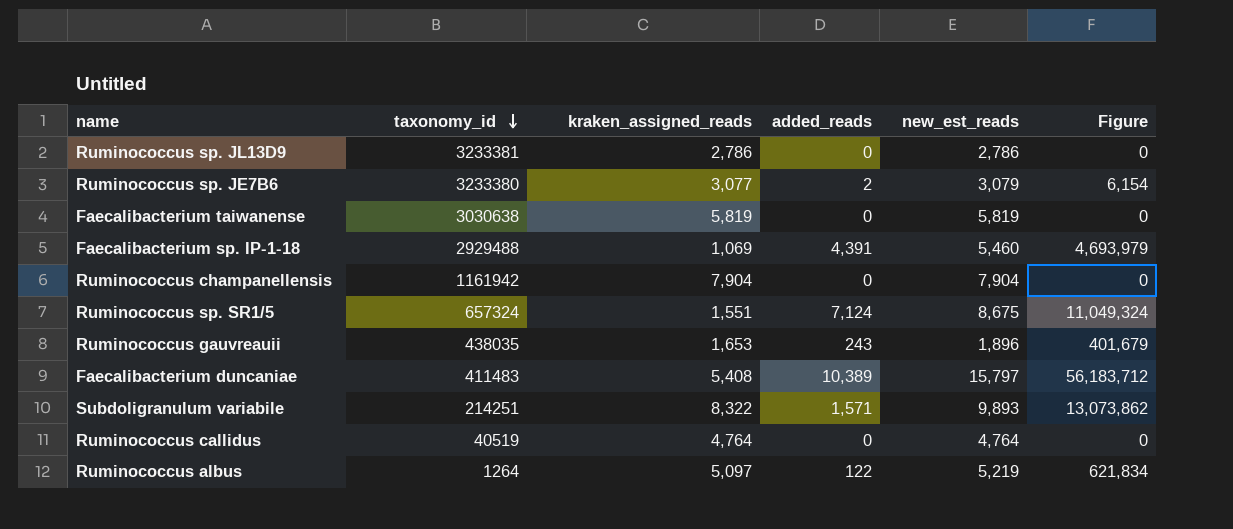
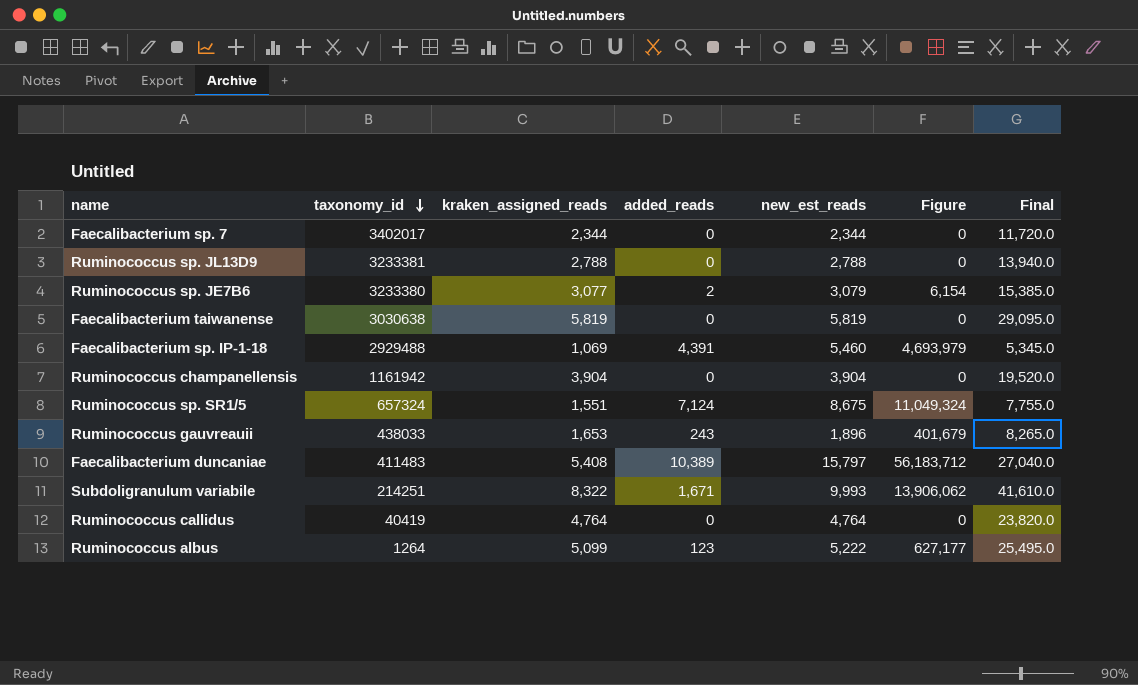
column Final | formula: none -> [kraken_assigned_reads] * 5
row Faecalibacterium sp. 7: none -> 3402017 | 2,344 | 0 | 2,344 | 0 | 11,720.0
Ruminococcus sp. JL13D9 | kraken_assigned_reads: 2,786 -> 2,788
Ruminococcus sp. JL13D9 | new_est_reads: 2,786 -> 2,788
Ruminococcus champanellensis | kraken_assigned_reads: 7,904 -> 3,904
Ruminococcus champanellensis | new_est_reads: 7,904 -> 3,904
Ruminococcus gauvreauii | taxonomy_id: 438035 -> 438033
Subdoligranulum variabile | added_reads: 1,571 -> 1,671
Subdoligranulum variabile | new_est_reads: 9,893 -> 9,993
Subdoligranulum variabile | Figure: 13,073,862 -> 13,906,062
Ruminococcus callidus | taxonomy_id: 40519 -> 40419
Ruminococcus albus | kraken_assigned_reads: 5,097 -> 5,099
Ruminococcus albus | added_reads: 122 -> 123
Ruminococcus albus | new_est_reads: 5,219 -> 5,222
Ruminococcus albus | Figure: 621,834 -> 627,177

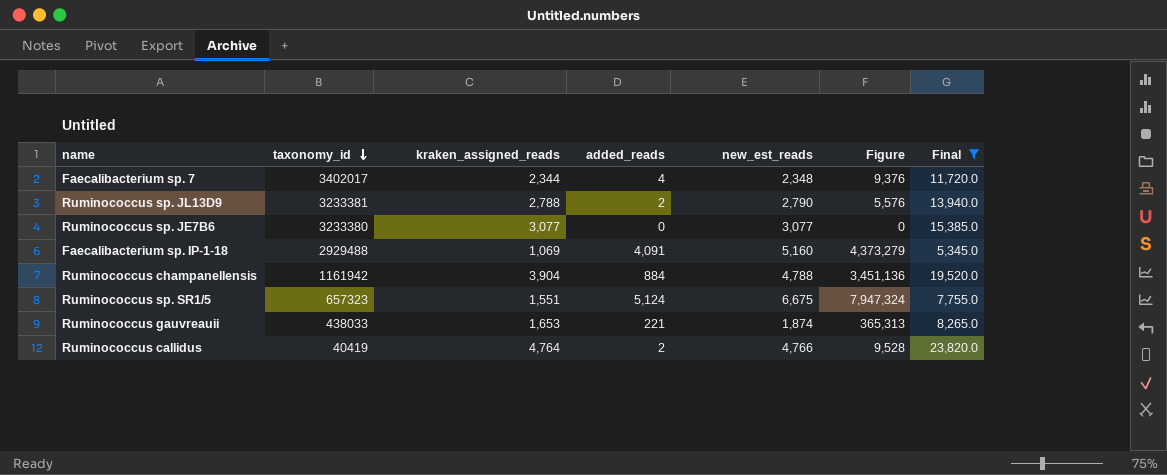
filter: none -> Final <= 23,820.0
Faecalibacterium sp. 7 | added_reads: 0 -> 4
Faecalibacterium sp. 7 | new_est_reads: 2,344 -> 2,348
Faecalibacterium sp. 7 | Figure: 0 -> 9,376
Ruminococcus sp. JL13D9 | added_reads: 0 -> 2
Ruminococcus sp. JL13D9 | new_est_reads: 2,788 -> 2,790
Ruminococcus sp. JL13D9 | Figure: 0 -> 5,576
Ruminococcus sp. JE7B6 | added_reads: 2 -> 0
Ruminococcus sp. JE7B6 | new_est_reads: 3,079 -> 3,077
Ruminococcus sp. JE7B6 | Figure: 6,154 -> 0
Faecalibacterium sp. IP-1-18 | added_reads: 4,391 -> 4,091
Faecalibacterium sp. IP-1-18 | new_est_reads: 5,460 -> 5,160
Faecalibacterium sp. IP-1-18 | Figure: 4,693,979 -> 4,373,279
Ruminococcus champanellensis | added_reads: 0 -> 884
Ruminococcus champanellensis | new_est_reads: 3,904 -> 4,788
Ruminococcus champanellensis | Figure: 0 -> 3,451,136
Ruminococcus sp. SR1/5 | taxonomy_id: 657324 -> 657323
Ruminococcus sp. SR1/5 | added_reads: 7,124 -> 5,124
Ruminococcus sp. SR1/5 | new_est_reads: 8,675 -> 6,675
Ruminococcus sp. SR1/5 | Figure: 11,049,324 -> 7,947,324
Ruminococcus gauvreauii | added_reads: 243 -> 221
Ruminococcus gauvreauii | new_est_reads: 1,896 -> 1,874
Ruminococcus gauvreauii | Figure: 401,679 -> 365,313
Ruminococcus callidus | added_reads: 0 -> 2
Ruminococcus callidus | new_est_reads: 4,764 -> 4,766
Ruminococcus callidus | Figure: 0 -> 9,528

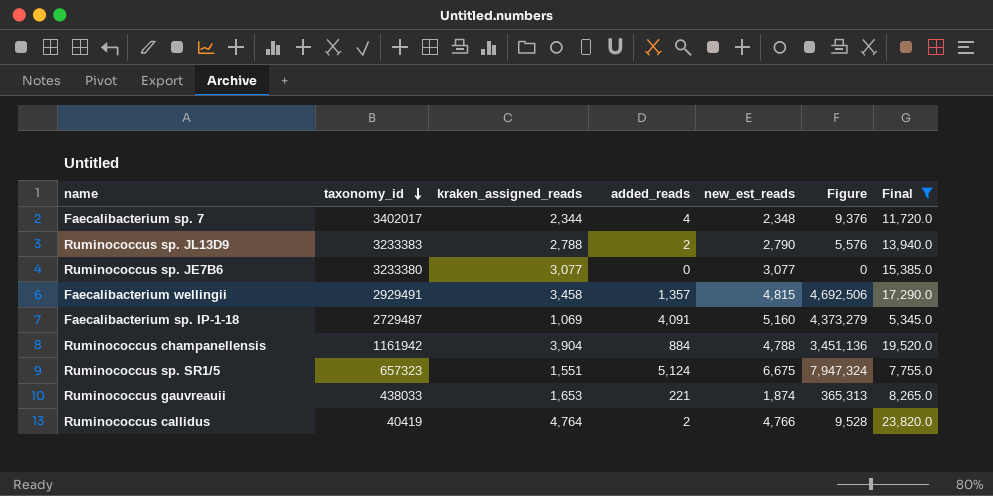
Ruminococcus sp. JL13D9 | taxonomy_id: 3233381 -> 3233383
row Faecalibacterium wellingii: none -> 2929491 | 3,458 | 1,357 | 4,815 | 4,692,506 | 17,290.0
Faecalibacterium sp. IP-1-18 | taxonomy_id: 2929488 -> 2729487

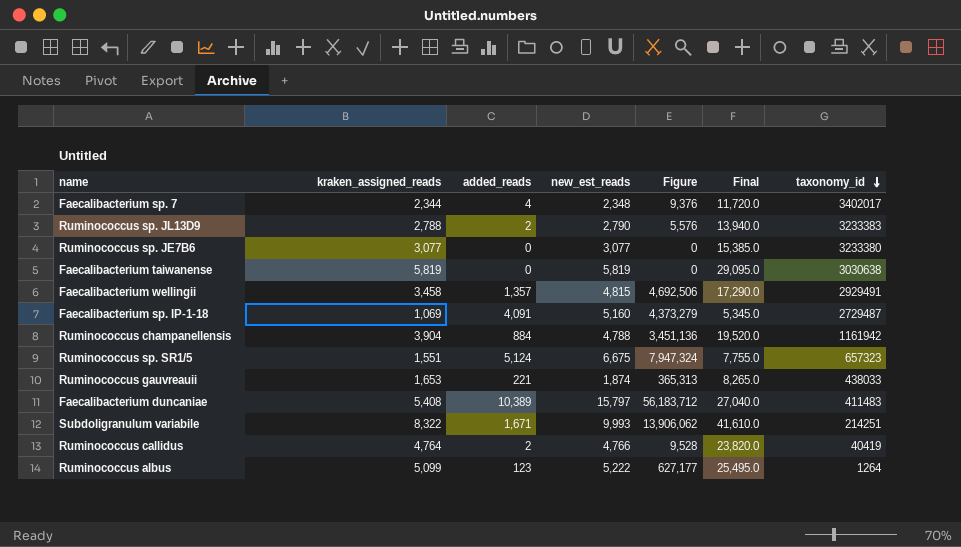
filter: Final <= 23,820.0 -> none
column taxonomy_id | position: 2 -> 7

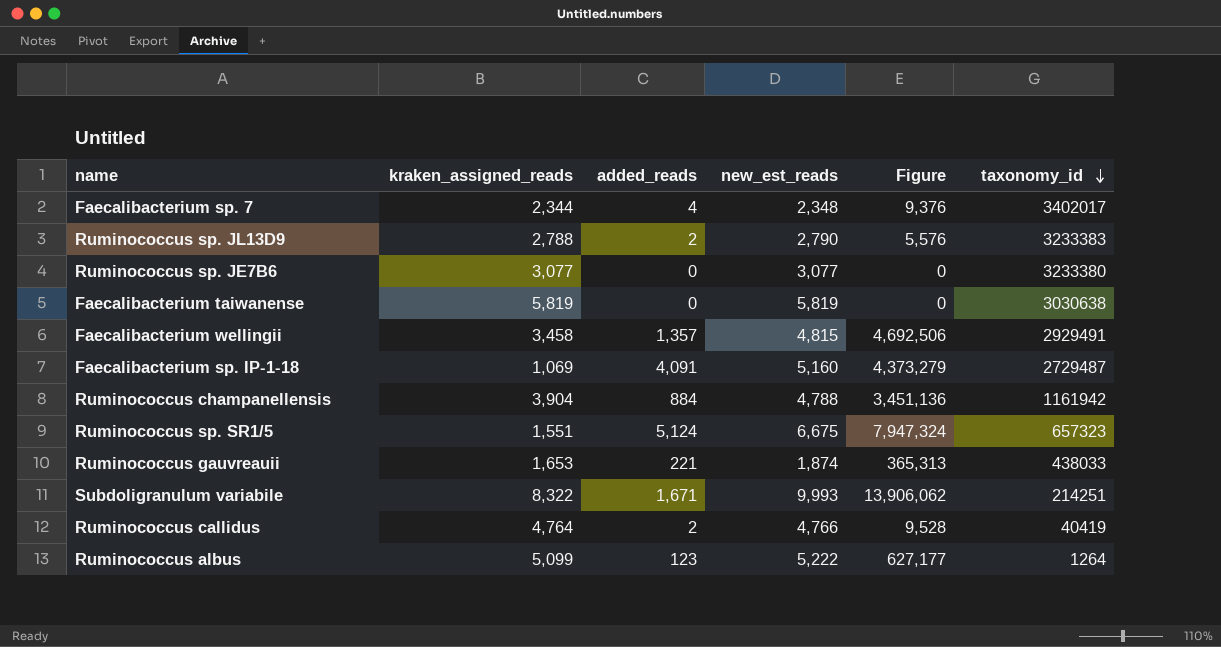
column Final | formula: [kraken_assigned_reads] * 5 -> none
row Faecalibacterium duncaniae: 5,408 | 10,389 | 15,797 | 56,183,712 | 27,040.0 | 411483 -> none

